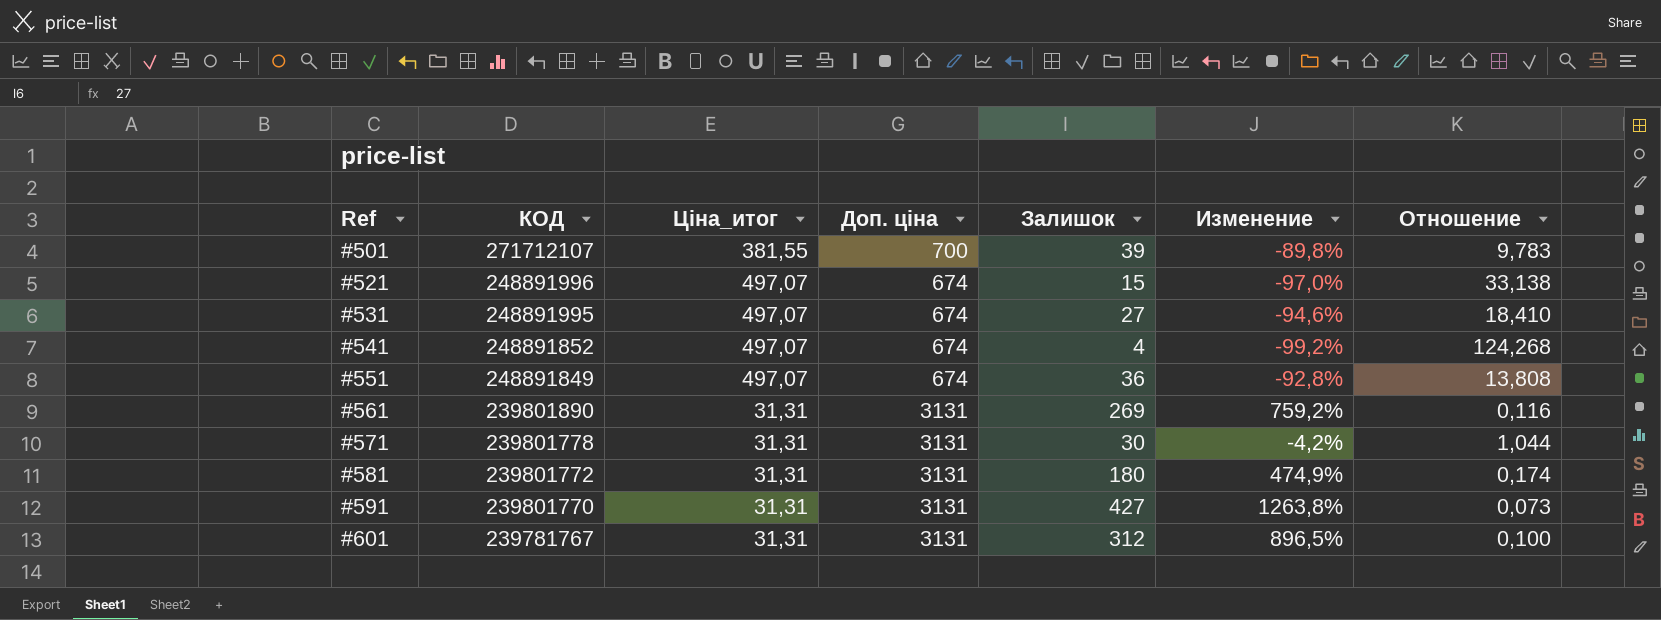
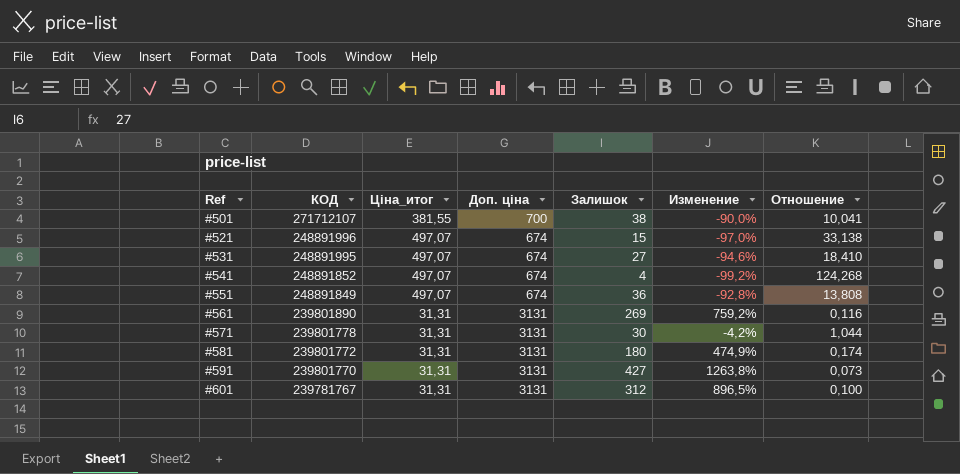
#501 | Залишок: 39 -> 38
#501 | Изменение: -89,8% -> -90,0%
#501 | Отношение: 9,783 -> 10,041

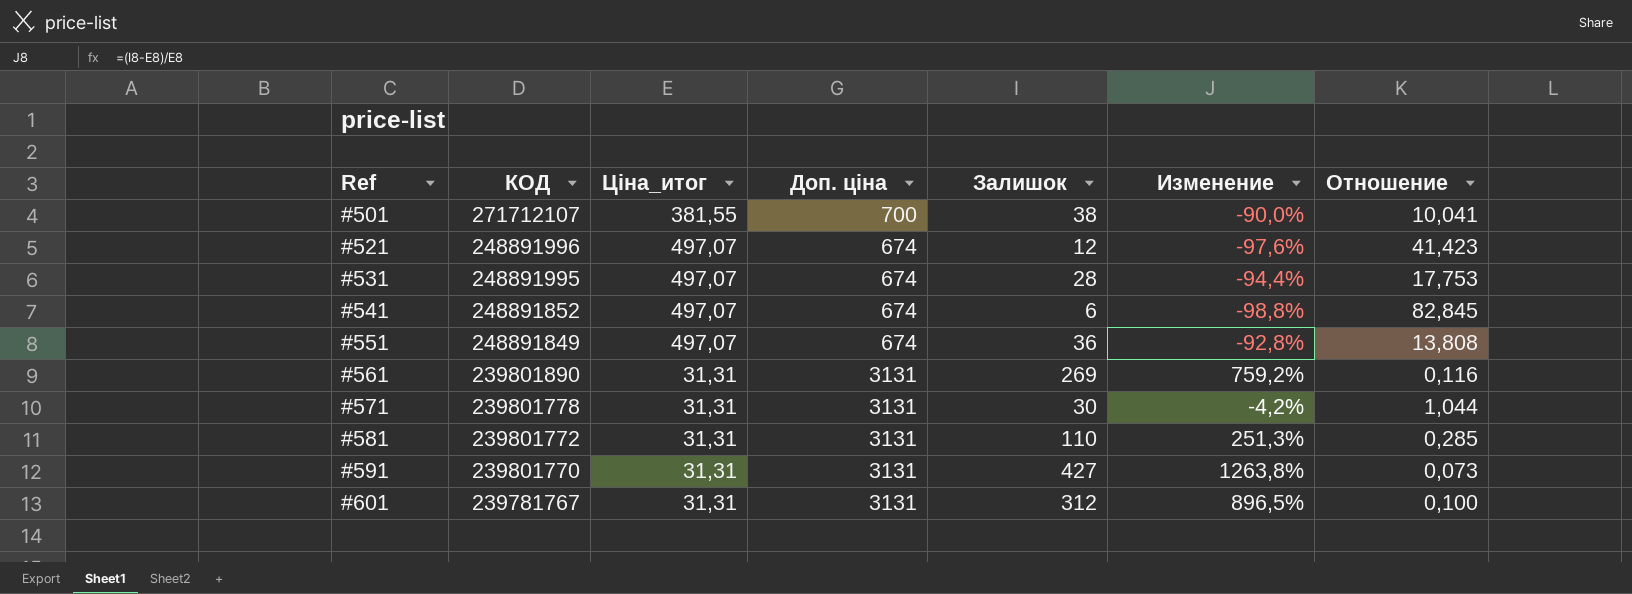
#521 | Залишок: 15 -> 12
#521 | Изменение: -97,0% -> -97,6%
#521 | Отношение: 33,138 -> 41,423
#531 | Залишок: 27 -> 28
#531 | Изменение: -94,6% -> -94,4%
#531 | Отношение: 18,410 -> 17,753
#541 | Залишок: 4 -> 6
#541 | Изменение: -99,2% -> -98,8%
#541 | Отношение: 124,268 -> 82,845
#581 | Залишок: 180 -> 110
#581 | Изменение: 474,9% -> 251,3%
#581 | Отношение: 0,174 -> 0,285

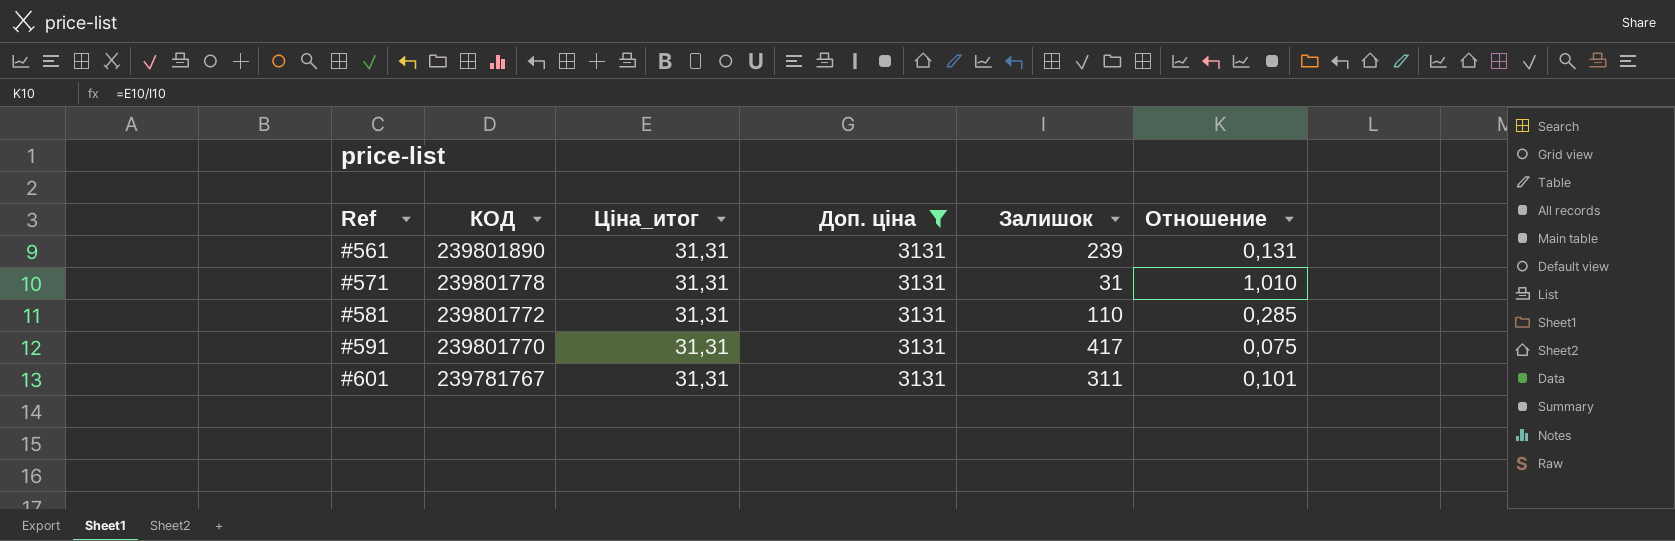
filter: none -> Доп. ціна = 3131
column Изменение | formula: ([Залишок] - [Ціна_итог]) / [Ціна_итог] -> none
#561 | Залишок: 269 -> 239
#561 | Отношение: 0,116 -> 0,131
#571 | Залишок: 30 -> 31
#571 | Отношение: 1,044 -> 1,010
#591 | Залишок: 427 -> 417
#591 | Отношение: 0,073 -> 0,075
#601 | Залишок: 312 -> 311
#601 | Отношение: 0,100 -> 0,101

